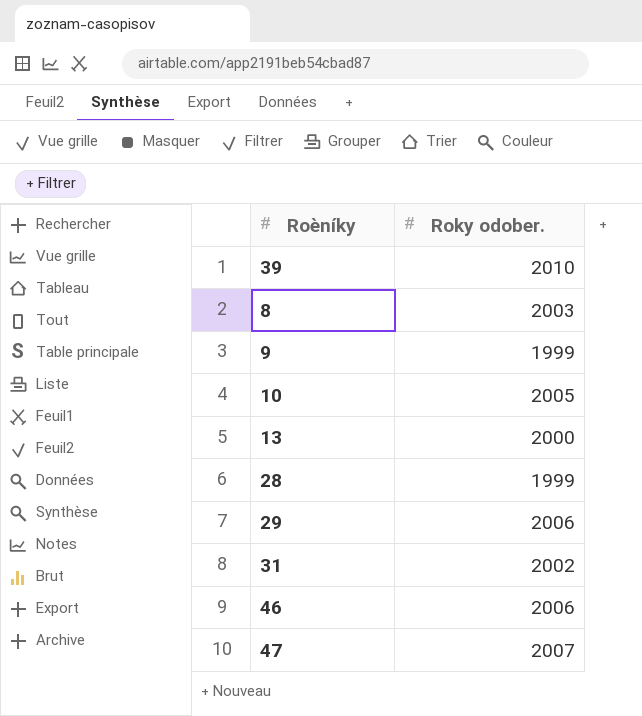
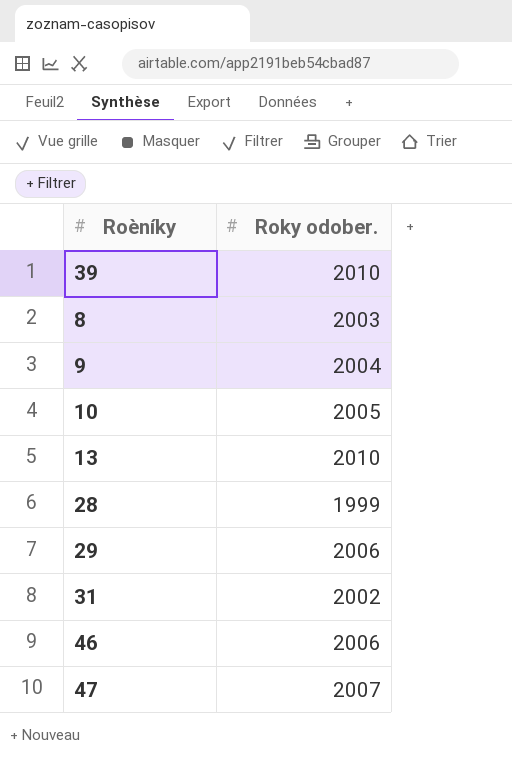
9 | Roky odober.: 1999 -> 2004
13 | Roky odober.: 2000 -> 2010

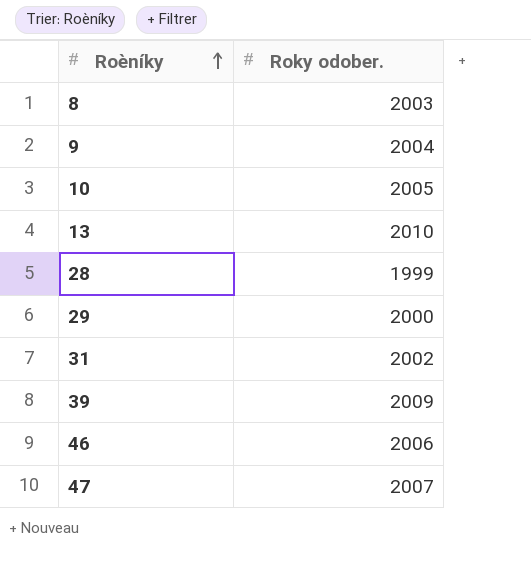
row order: none -> Roèníky ascending
29 | Roky odober.: 2006 -> 2000
39 | Roky odober.: 2010 -> 2009

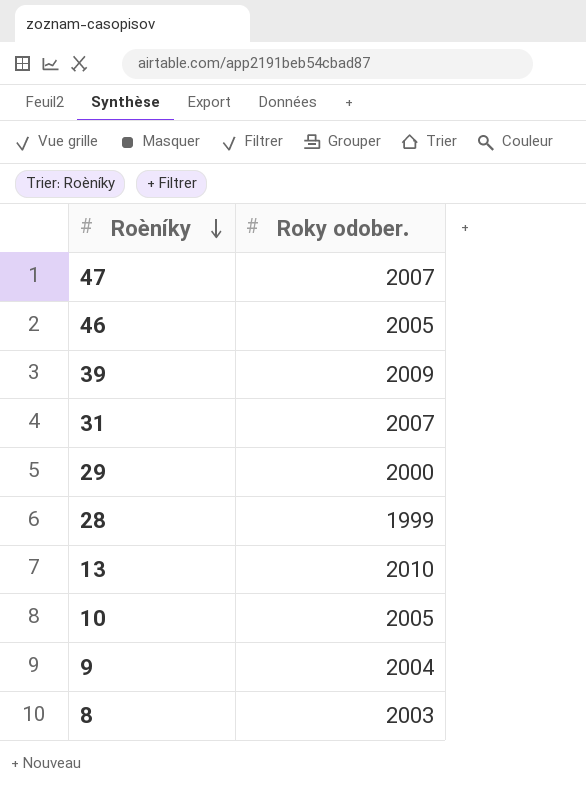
row order: Roèníky ascending -> Roèníky descending
46 | Roky odober.: 2006 -> 2005
31 | Roky odober.: 2002 -> 2007

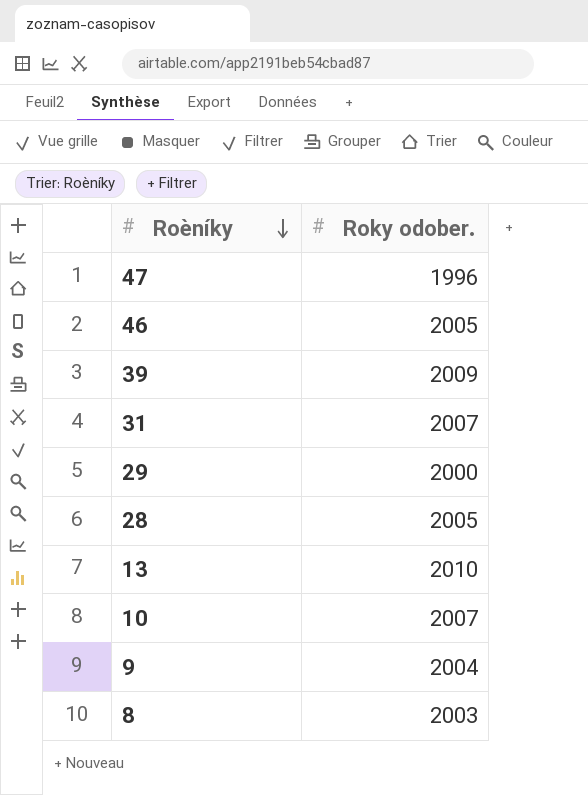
47 | Roky odober.: 2007 -> 1996
28 | Roky odober.: 1999 -> 2005
10 | Roky odober.: 2005 -> 2007

